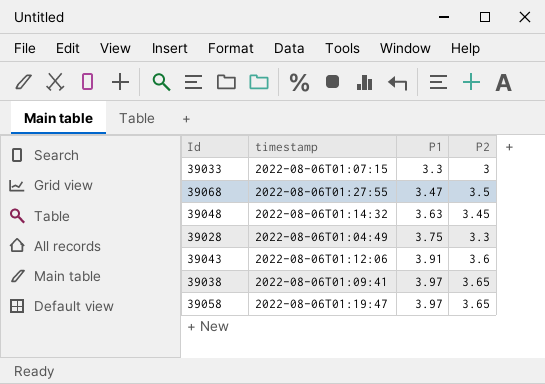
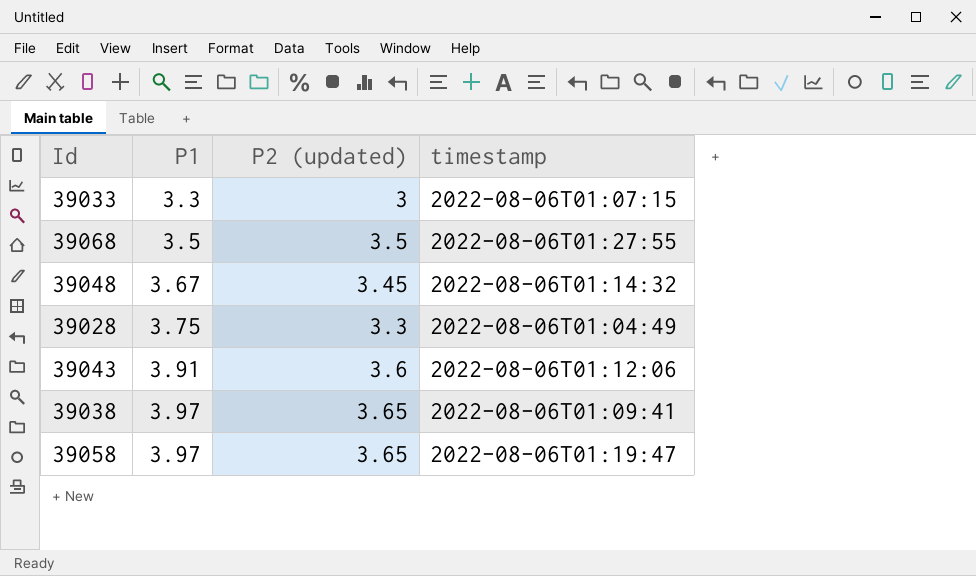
column name: P2 -> P2 (updated)
column timestamp | position: 2 -> 4
39068 | P1: 3.47 -> 3.5
39048 | P1: 3.63 -> 3.67

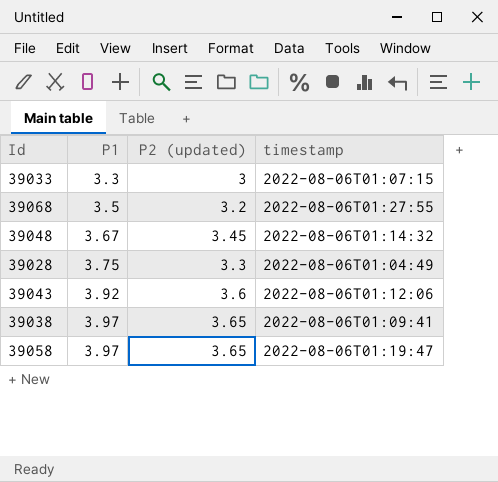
39068 | P2 (updated): 3.5 -> 3.2
39043 | P1: 3.91 -> 3.92

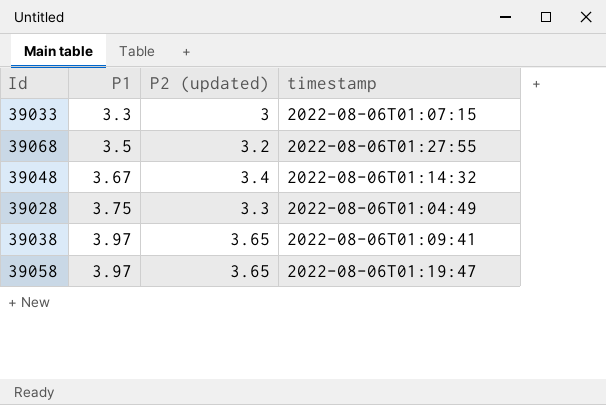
row 39043: 3.92 | 3.6 | 2022-08-06T01:12:06 -> none
39048 | P2 (updated): 3.45 -> 3.4

